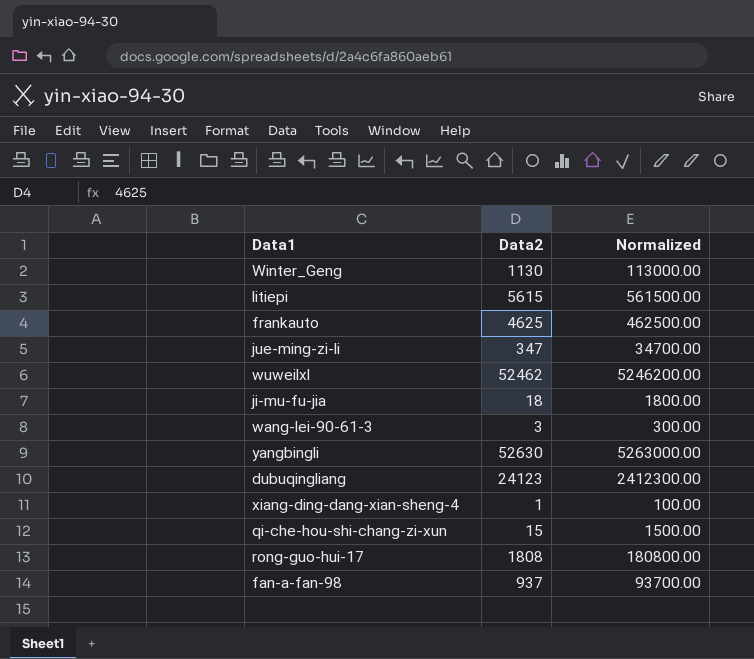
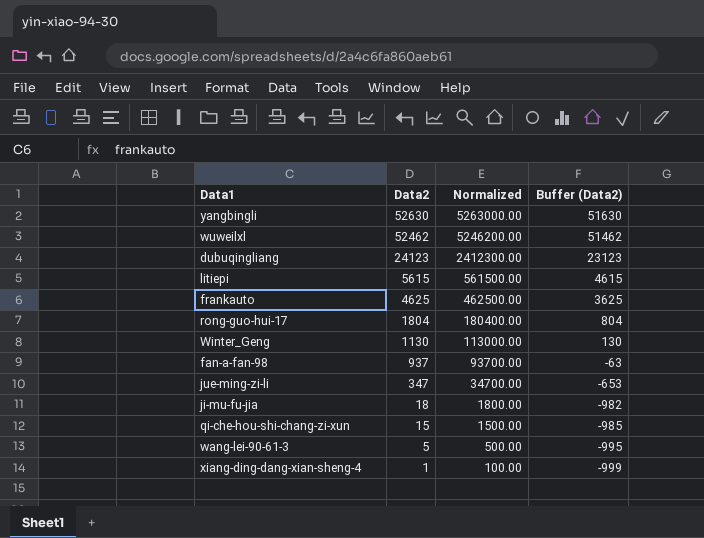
row order: none -> Data2 descending
column Buffer (Data2) | formula: none -> [Data2] - 1000
rong-guo-hui-17 | Data2: 1808 -> 1804
rong-guo-hui-17 | Normalized: 180800.00 -> 180400.00
wang-lei-90-61-3 | Data2: 3 -> 5
wang-lei-90-61-3 | Normalized: 300.00 -> 500.00

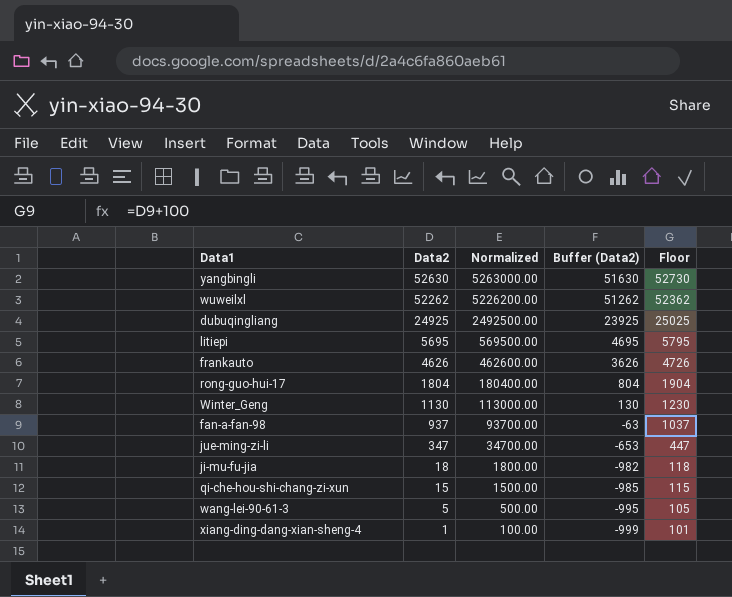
column Floor | formula: none -> [Data2] + 100
wuweilxl | Data2: 52462 -> 52262
wuweilxl | Normalized: 5246200.00 -> 5226200.00
wuweilxl | Buffer (Data2): 51462 -> 51262
dubuqingliang | Data2: 24123 -> 24925
dubuqingliang | Normalized: 2412300.00 -> 2492500.00
dubuqingliang | Buffer (Data2): 23123 -> 23925
litiepi | Data2: 5615 -> 5695
litiepi | Normalized: 561500.00 -> 569500.00
litiepi | Buffer (Data2): 4615 -> 4695
frankauto | Data2: 4625 -> 4626
frankauto | Normalized: 462500.00 -> 462600.00
frankauto | Buffer (Data2): 3625 -> 3626

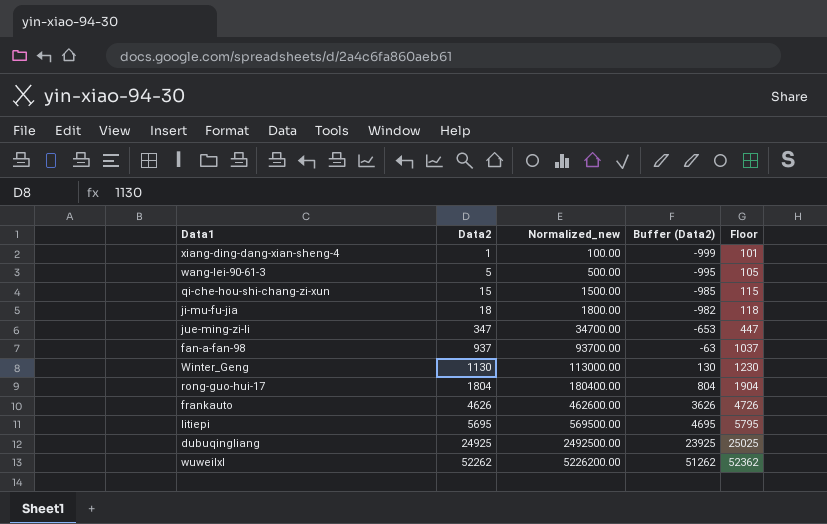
row order: Data2 descending -> Data2 ascending
column name: Normalized -> Normalized_new
row yangbingli: 52630 | 5263000.00 | 51630 | 52730 -> none

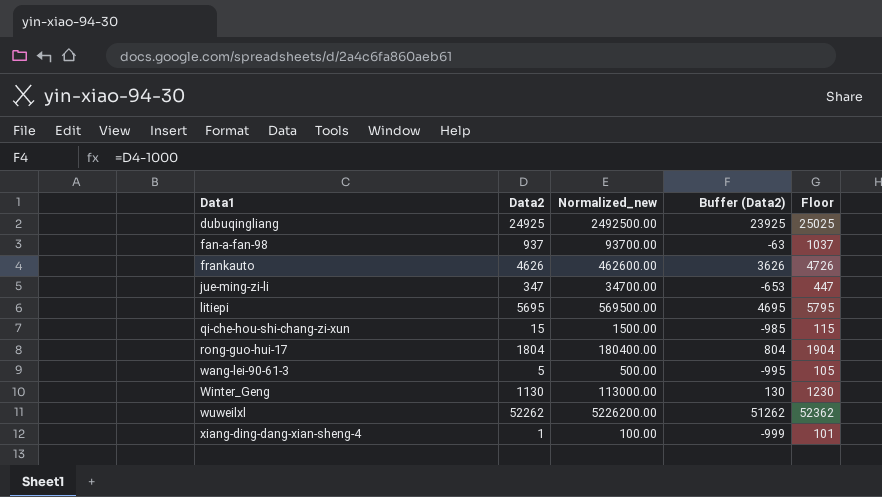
row order: Data2 ascending -> Data1 ascending
row ji-mu-fu-jia: 18 | 1800.00 | -982 | 118 -> none

